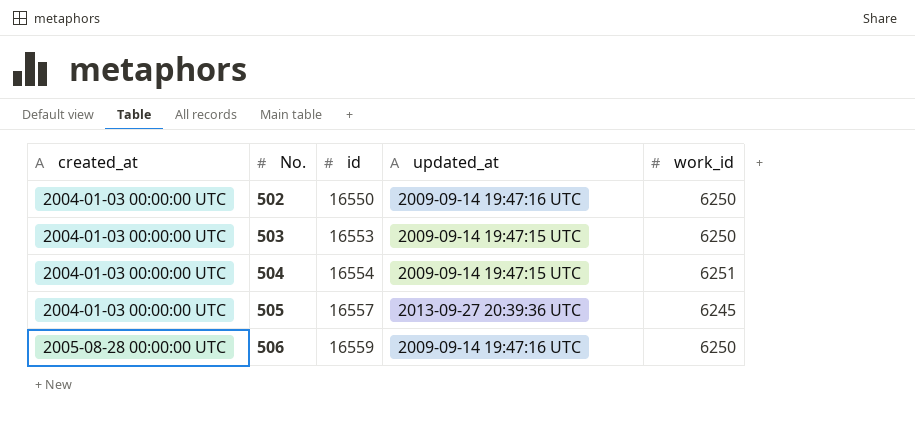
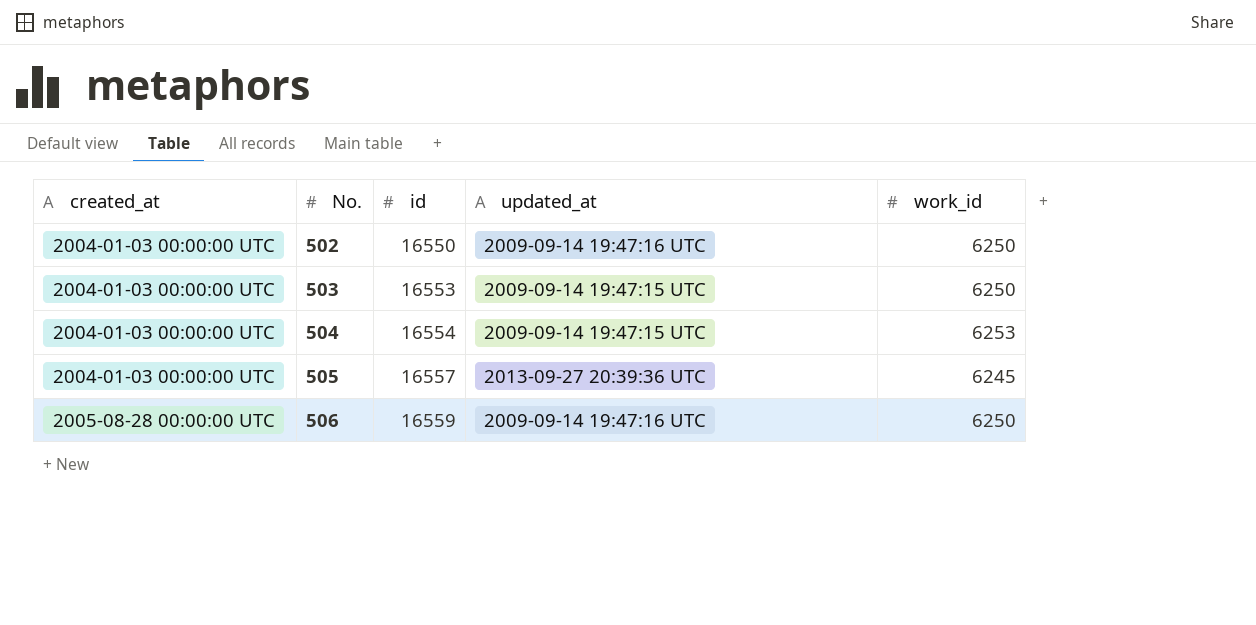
504 | work_id: 6251 -> 6253

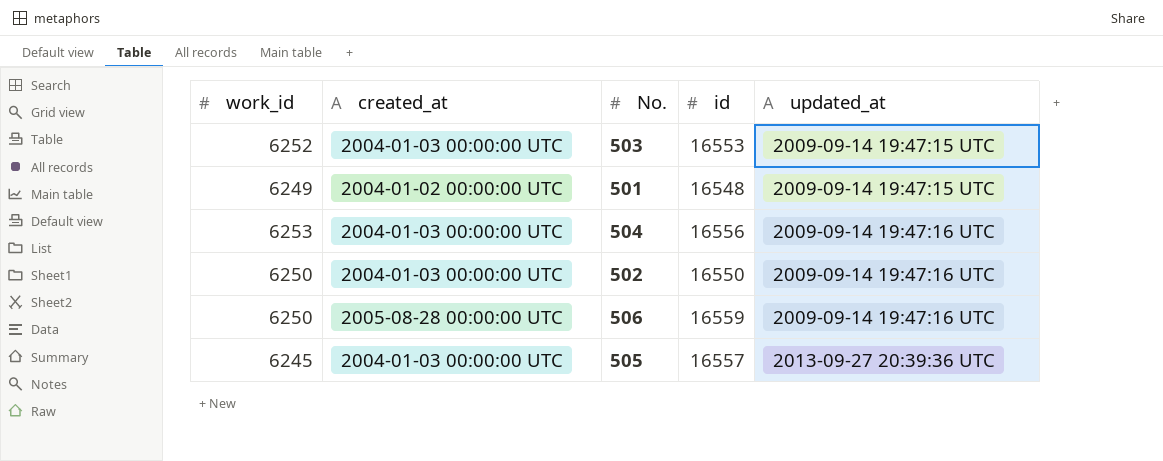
row order: created_at ascending -> updated_at ascending
column work_id | position: 5 -> 1
503 | work_id: 6250 -> 6252
row 501: none -> 6249 | 2004-01-02 00:00:00 UTC | 16548 | 2009-09-14 19:47:15 UTC
504 | id: 16554 -> 16556
504 | updated_at: 2009-09-14 19:47:15 UTC -> 2009-09-14 19:47:16 UTC

